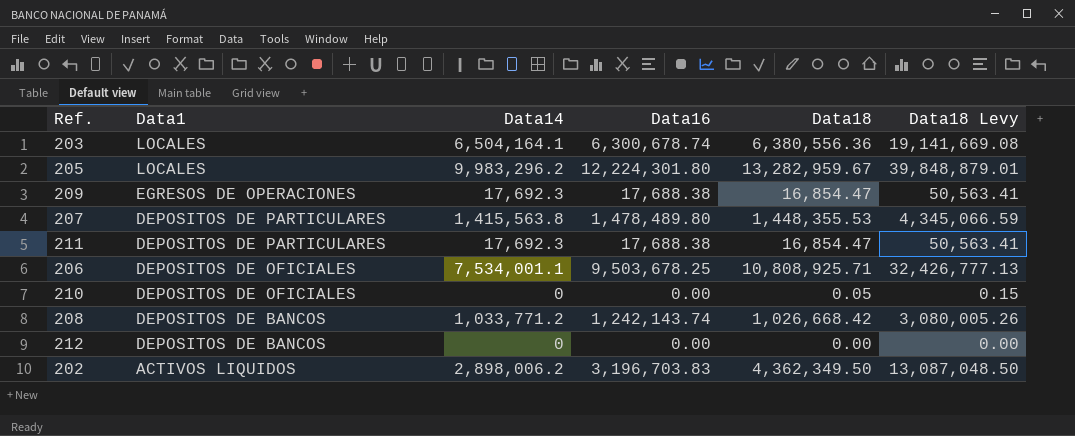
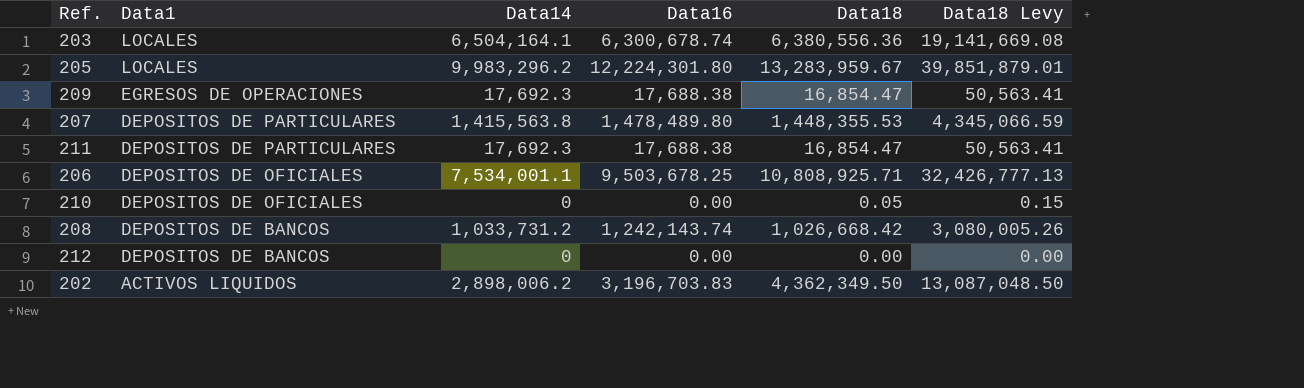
205 | Data18: 13,282,959.67 -> 13,283,959.67
205 | Data18 Levy: 39,848,879.01 -> 39,851,879.01
208 | Data14: 1,033,771.2 -> 1,033,731.2

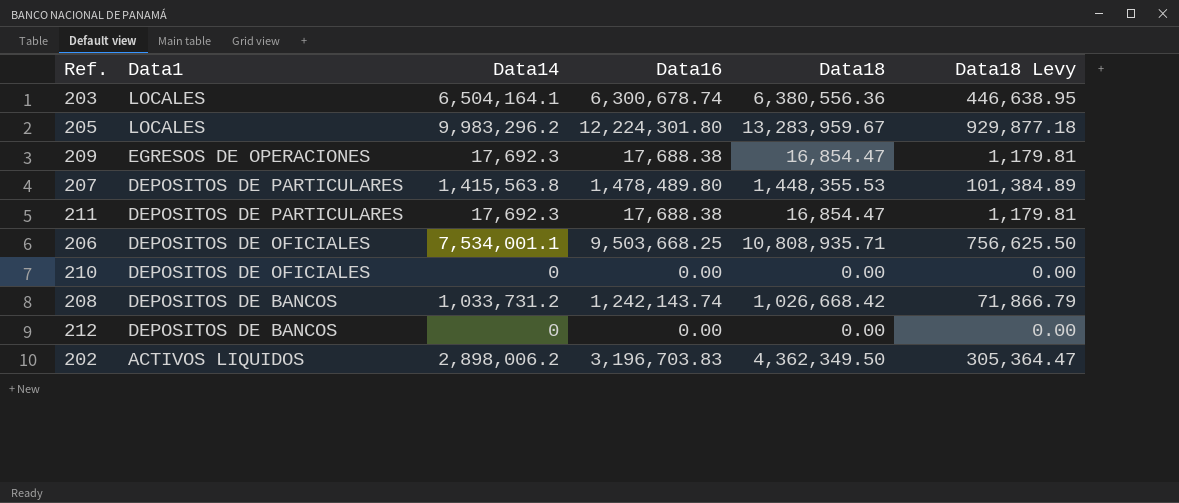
column Data18 Levy | formula: [Data18] * 3 -> [Data18] * 0.07
206 | Data16: 9,503,678.25 -> 9,503,668.25
206 | Data18: 10,808,925.71 -> 10,808,935.71
210 | Data18: 0.05 -> 0.00

